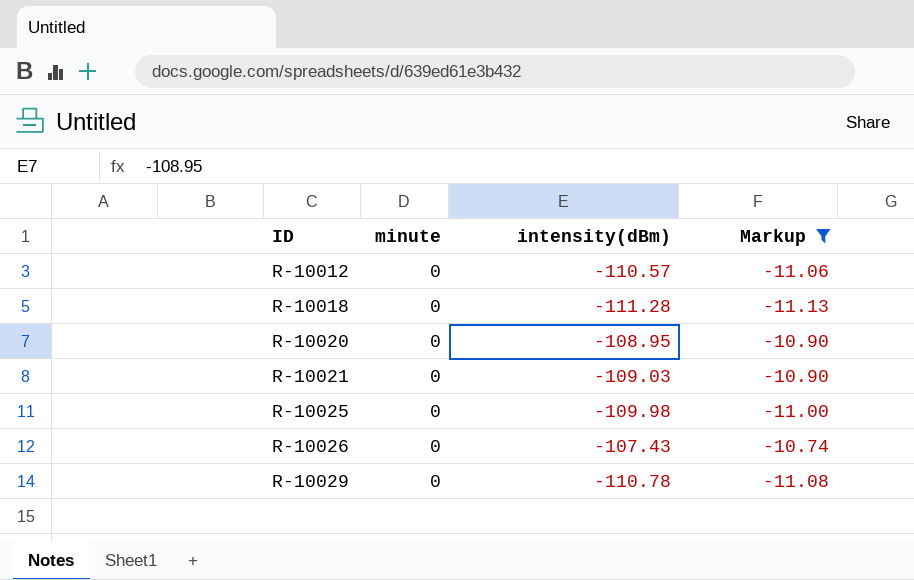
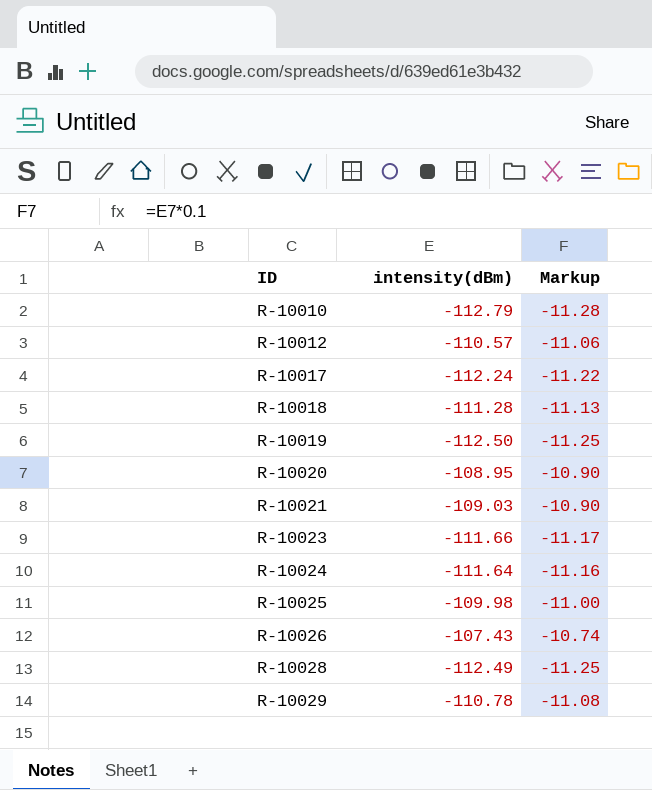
filter: Markup >= -11.13 -> none
column minute | position: 2 -> none

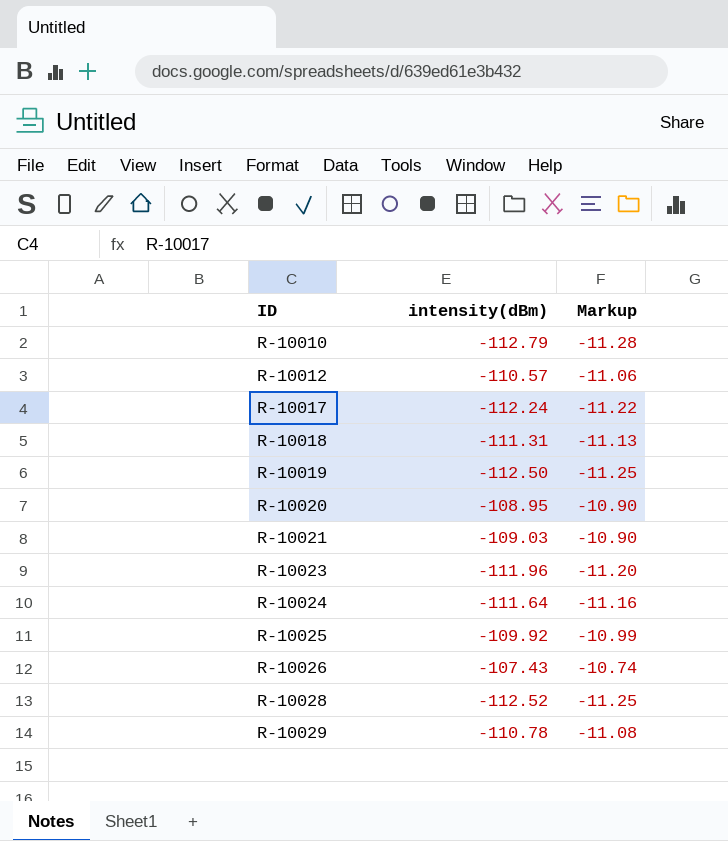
R-10018 | intensity(dBm): -111.28 -> -111.31
R-10023 | intensity(dBm): -111.66 -> -111.96
R-10023 | Markup: -11.17 -> -11.20
R-10025 | intensity(dBm): -109.98 -> -109.92
R-10025 | Markup: -11.00 -> -10.99
R-10028 | intensity(dBm): -112.49 -> -112.52

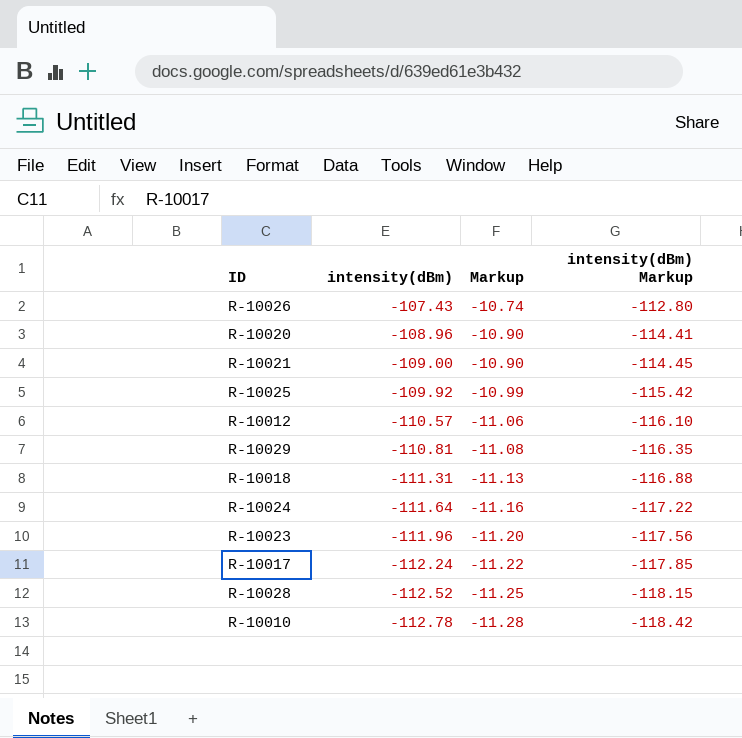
row order: ID ascending -> intensity(dBm) descending
column intensity(dBm) Markup | formula: none -> [intensity(dBm)] * 1.05
row R-10019: -112.50 | -11.25 -> none
R-10020 | intensity(dBm): -108.95 -> -108.96
R-10021 | intensity(dBm): -109.03 -> -109.00
R-10029 | intensity(dBm): -110.78 -> -110.81
R-10010 | intensity(dBm): -112.79 -> -112.78

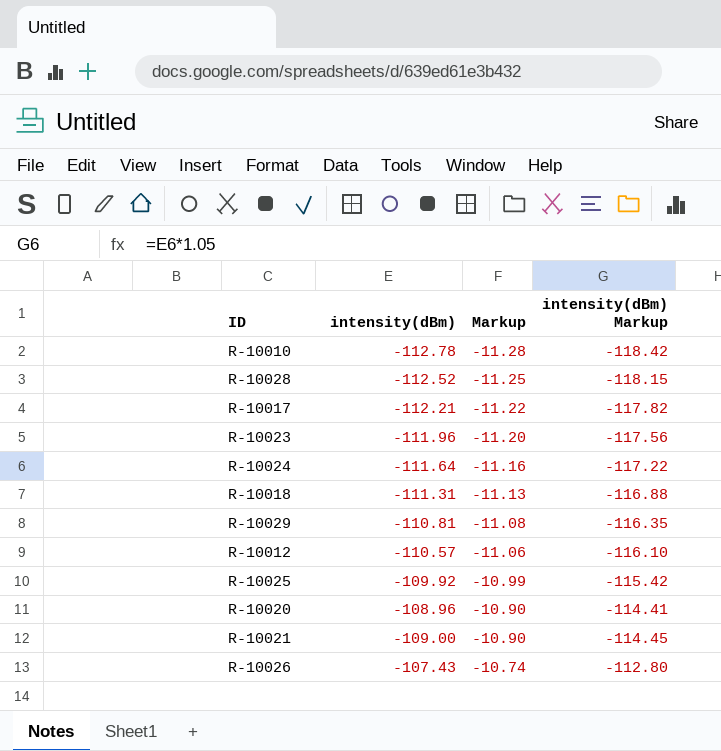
row order: intensity(dBm) descending -> Markup ascending
R-10017 | intensity(dBm): -112.24 -> -112.21
R-10017 | intensity(dBm) Markup: -117.85 -> -117.82

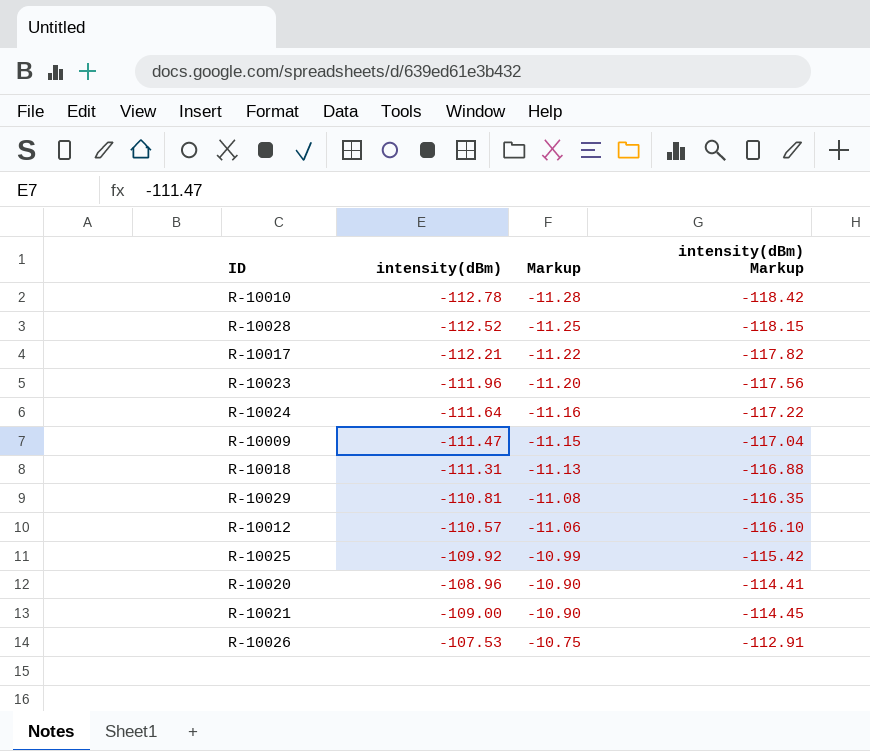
row R-10009: none -> -111.47 | -11.15 | -117.04
R-10026 | intensity(dBm): -107.43 -> -107.53
R-10026 | Markup: -10.74 -> -10.75
R-10026 | intensity(dBm) Markup: -112.80 -> -112.91

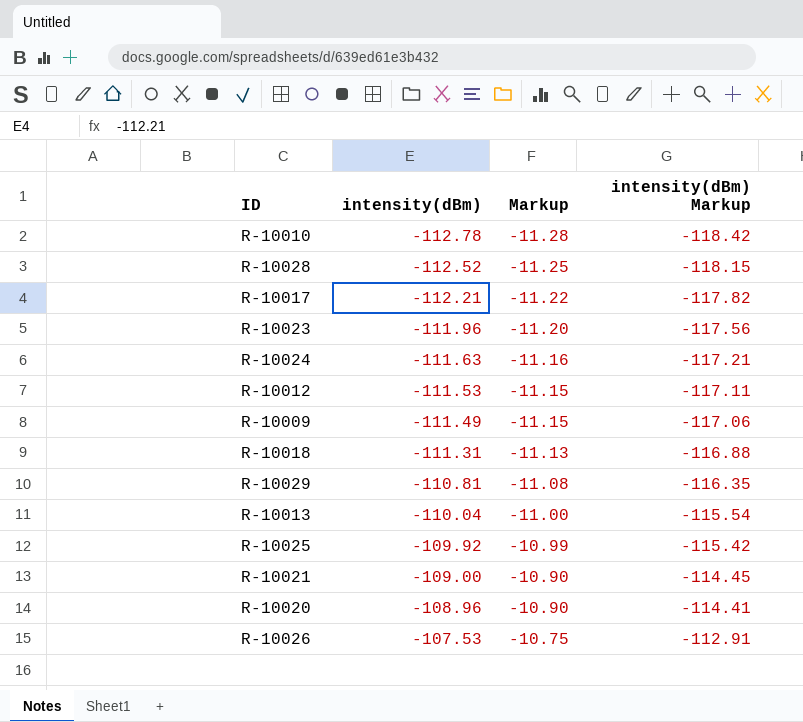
row order: Markup ascending -> intensity(dBm) ascending
R-10024 | intensity(dBm): -111.64 -> -111.63
R-10024 | intensity(dBm) Markup: -117.22 -> -117.21
R-10012 | intensity(dBm): -110.57 -> -111.53
R-10012 | Markup: -11.06 -> -11.15
R-10012 | intensity(dBm) Markup: -116.10 -> -117.11
R-10009 | intensity(dBm): -111.47 -> -111.49
R-10009 | intensity(dBm) Markup: -117.04 -> -117.06
row R-10013: none -> -110.04 | -11.00 | -115.54

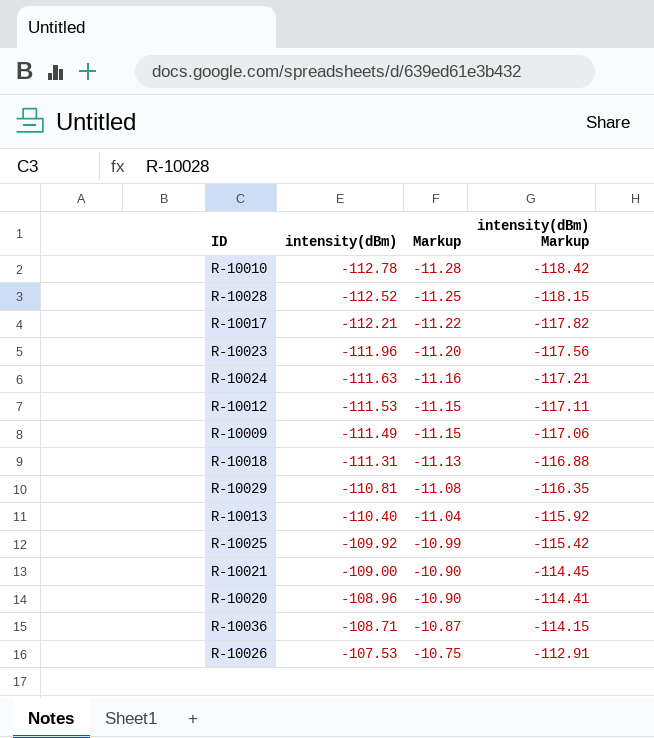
R-10013 | intensity(dBm): -110.04 -> -110.40
R-10013 | Markup: -11.00 -> -11.04
R-10013 | intensity(dBm) Markup: -115.54 -> -115.92
row R-10036: none -> -108.71 | -10.87 | -114.15

